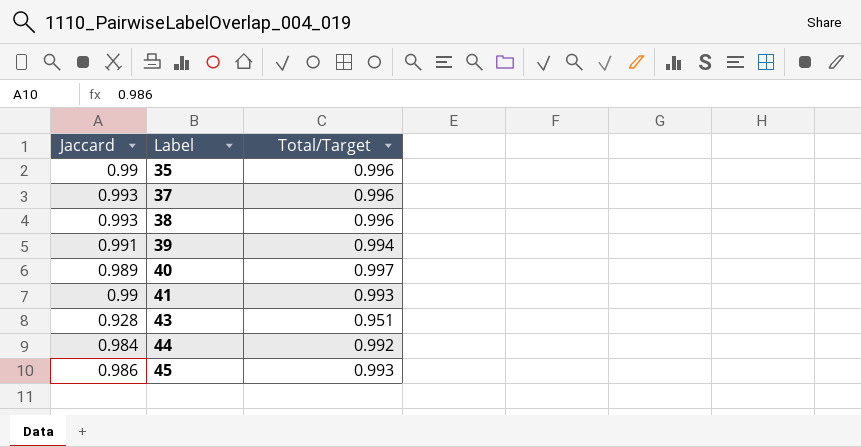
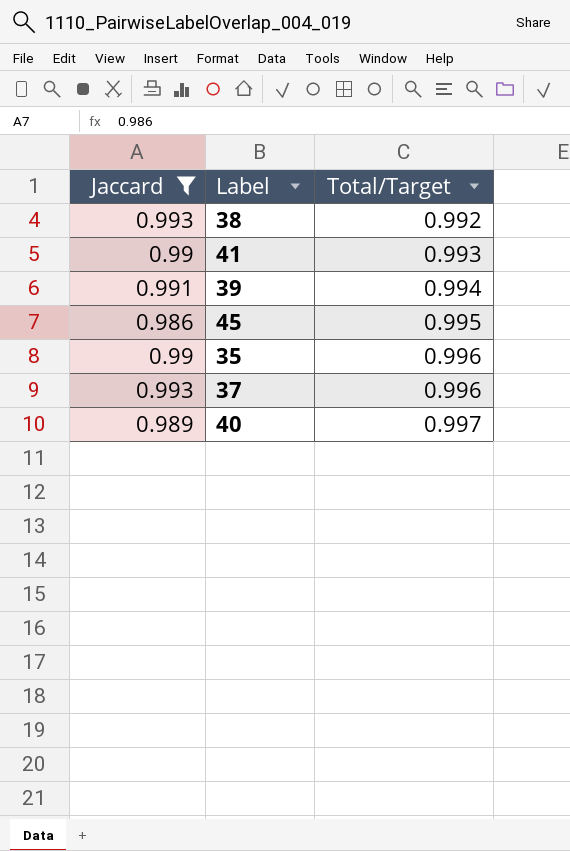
filter: none -> Jaccard >= 0.986
row order: Label ascending -> Total/Target ascending
38 | Total/Target: 0.996 -> 0.992
45 | Total/Target: 0.993 -> 0.995

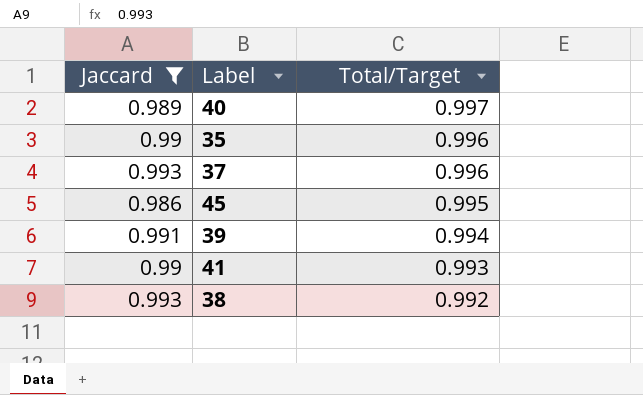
row order: Total/Target ascending -> Total/Target descending

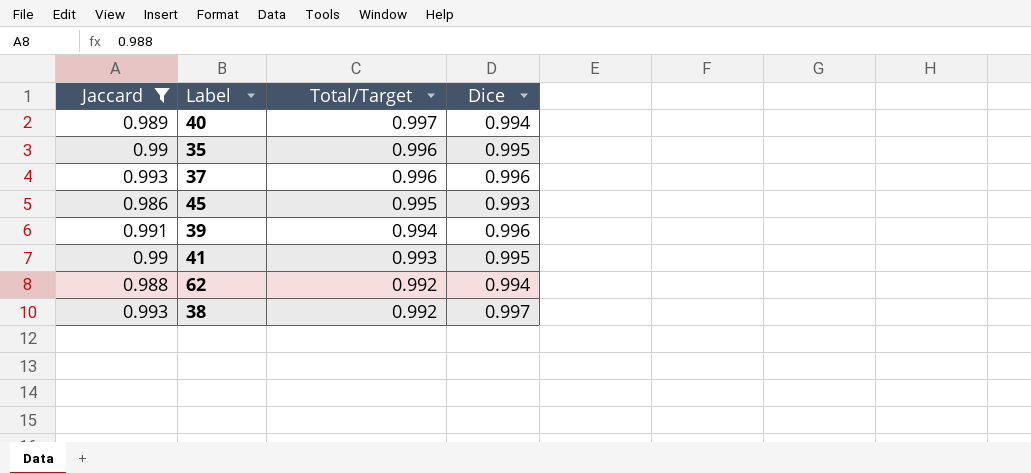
column Dice | position: none -> 4
row 62: none -> 0.988 | 0.992 | 0.994

